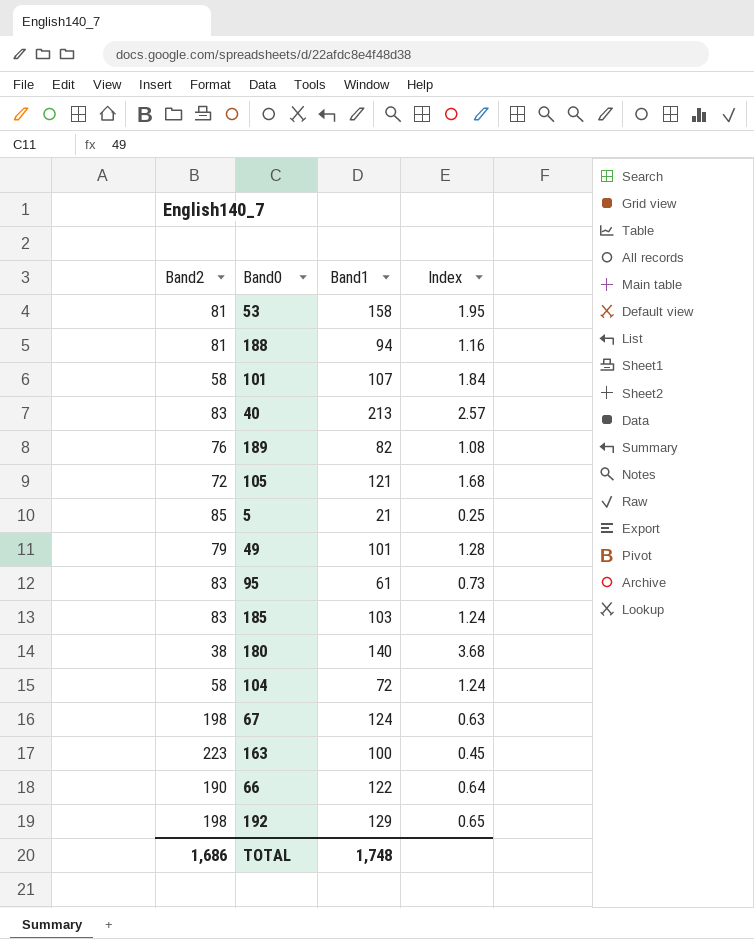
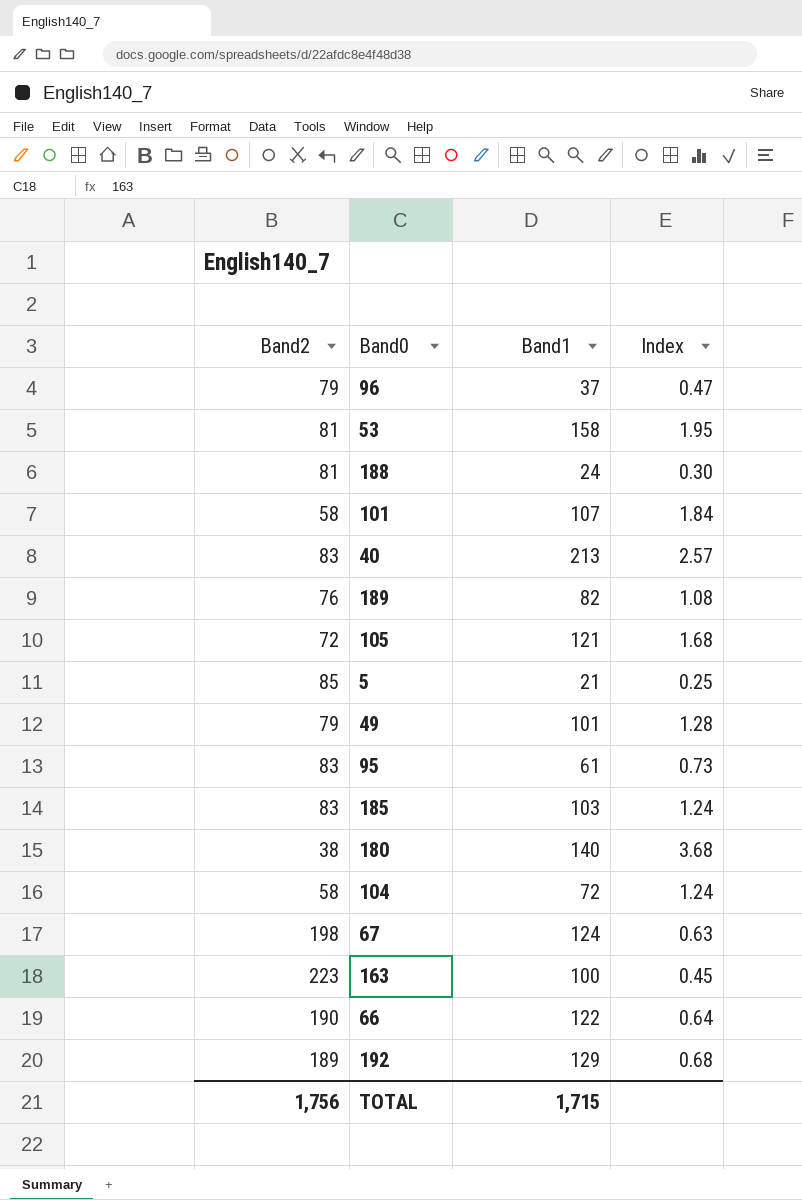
row 96: none -> 79 | 37 | 0.47
188 | Band1: 94 -> 24
188 | Index: 1.16 -> 0.30
192 | Band2: 198 -> 189
192 | Index: 0.65 -> 0.68
TOTAL | Band2: 1,686 -> 1,756
TOTAL | Band1: 1,748 -> 1,715

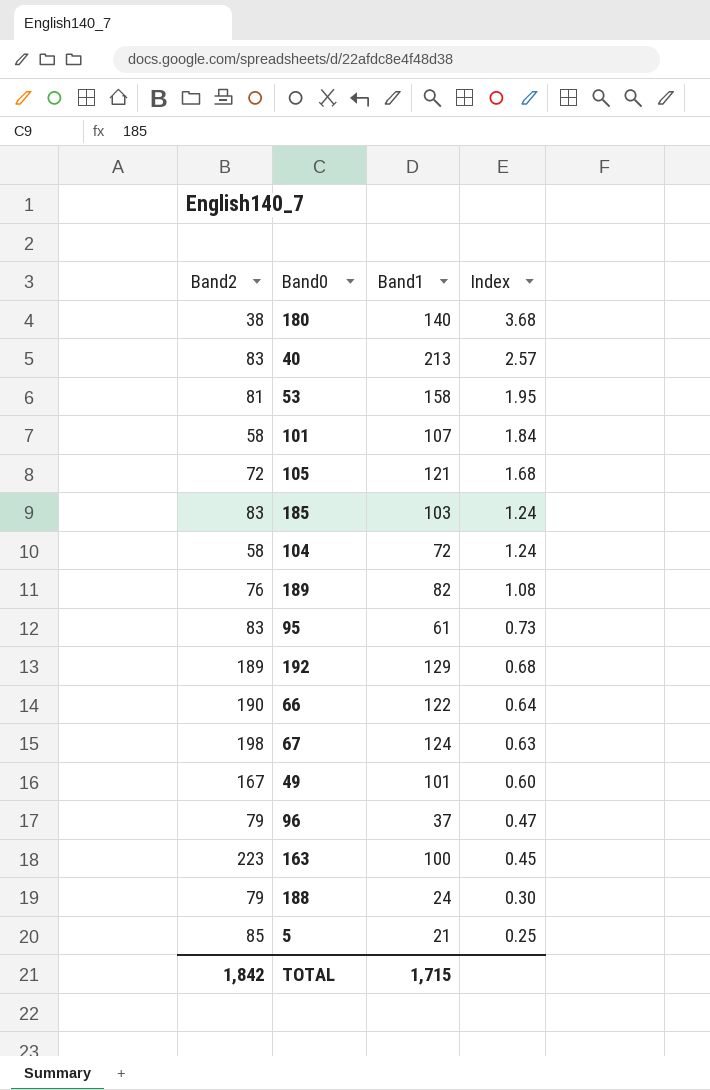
row order: none -> Index descending
49 | Band2: 79 -> 167
49 | Index: 1.28 -> 0.60
188 | Band2: 81 -> 79
TOTAL | Band2: 1,756 -> 1,842

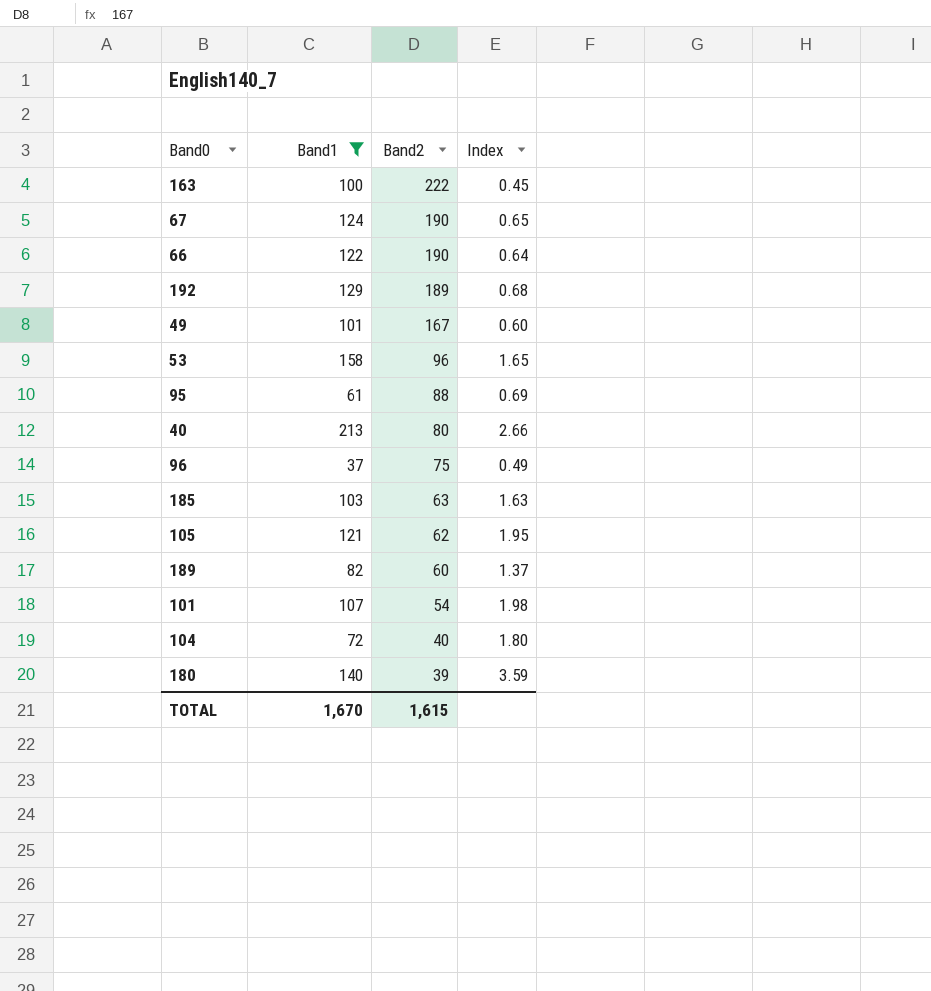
filter: none -> Band1 >= 37
row order: Index descending -> Band2 descending
column Band2 | position: 1 -> 3
163 | Band2: 223 -> 222
67 | Band2: 198 -> 190
67 | Index: 0.63 -> 0.65
53 | Band2: 81 -> 96
53 | Index: 1.95 -> 1.65
95 | Band2: 83 -> 88
95 | Index: 0.73 -> 0.69
40 | Band2: 83 -> 80
40 | Index: 2.57 -> 2.66
96 | Band2: 79 -> 75
96 | Index: 0.47 -> 0.49
185 | Band2: 83 -> 63
185 | Index: 1.24 -> 1.63
105 | Band2: 72 -> 62
105 | Index: 1.68 -> 1.95
189 | Band2: 76 -> 60
189 | Index: 1.08 -> 1.37
101 | Band2: 58 -> 54
101 | Index: 1.84 -> 1.98
104 | Band2: 58 -> 40
104 | Index: 1.24 -> 1.80
180 | Band2: 38 -> 39
180 | Index: 3.68 -> 3.59
TOTAL | Band1: 1,715 -> 1,670
TOTAL | Band2: 1,842 -> 1,615

